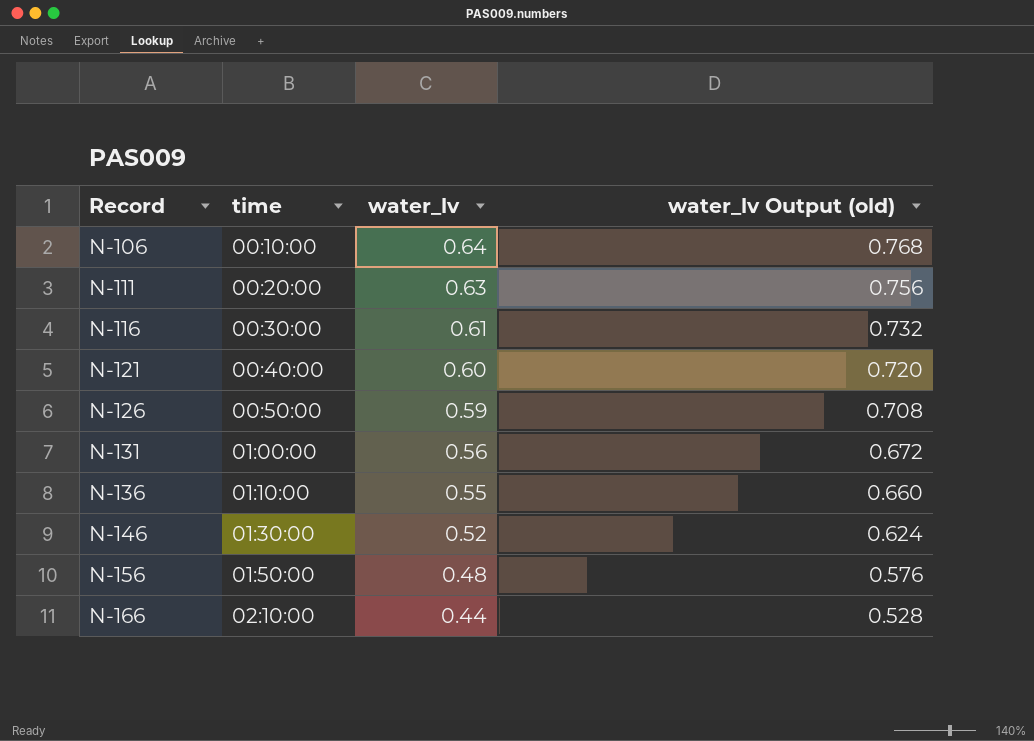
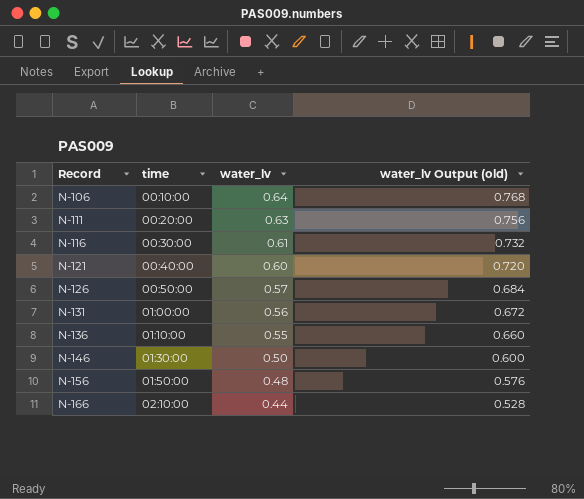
N-126 | water_lv: 0.59 -> 0.57
N-126 | water_lv Output (old): 0.708 -> 0.684
N-146 | water_lv: 0.52 -> 0.50
N-146 | water_lv Output (old): 0.624 -> 0.600

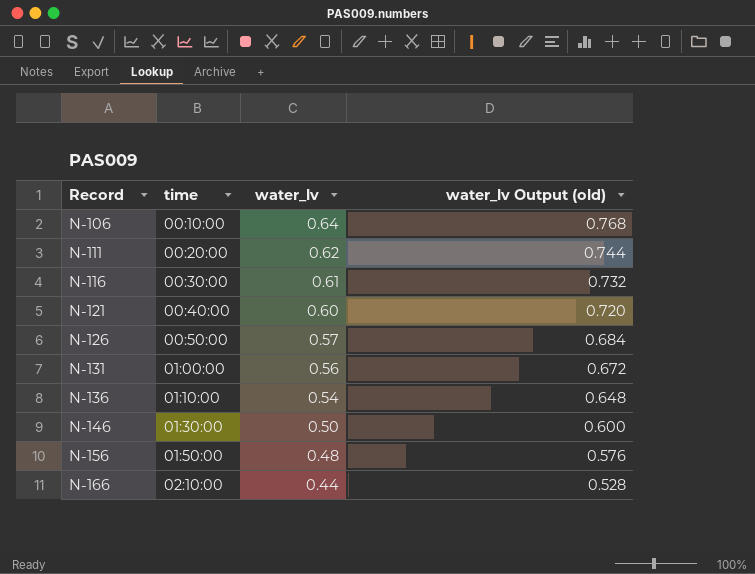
N-111 | water_lv: 0.63 -> 0.62
N-111 | water_lv Output (old): 0.756 -> 0.744
N-136 | water_lv: 0.55 -> 0.54
N-136 | water_lv Output (old): 0.660 -> 0.648

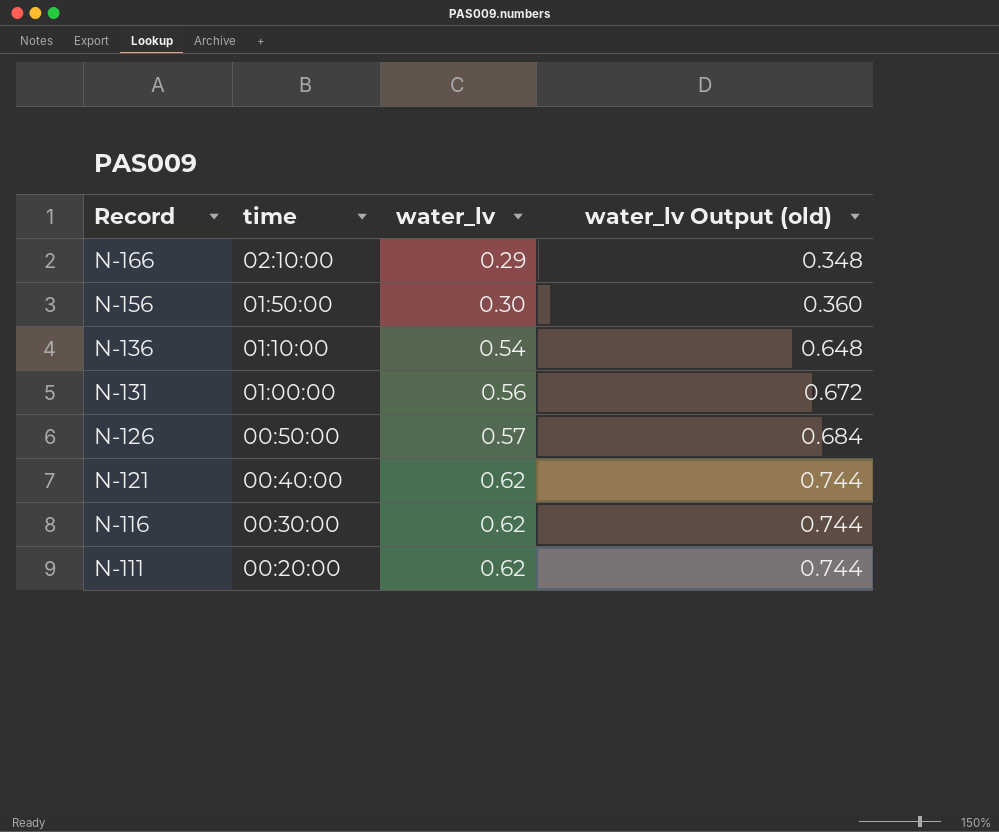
row order: Record ascending -> Record descending
row N-106: 00:10:00 | 0.64 | 0.768 -> none
row N-146: 01:30:00 | 0.50 | 0.600 -> none
N-166 | water_lv: 0.44 -> 0.29
N-166 | water_lv Output (old): 0.528 -> 0.348
N-156 | water_lv: 0.48 -> 0.30
N-156 | water_lv Output (old): 0.576 -> 0.360
N-121 | water_lv: 0.60 -> 0.62
N-121 | water_lv Output (old): 0.720 -> 0.744
N-116 | water_lv: 0.61 -> 0.62
N-116 | water_lv Output (old): 0.732 -> 0.744

